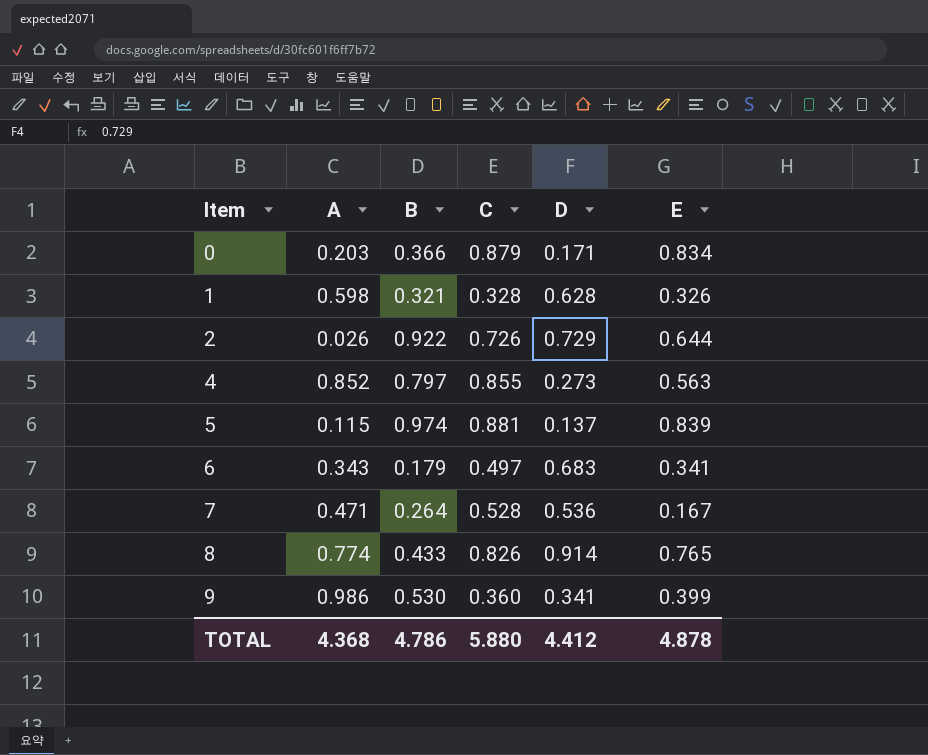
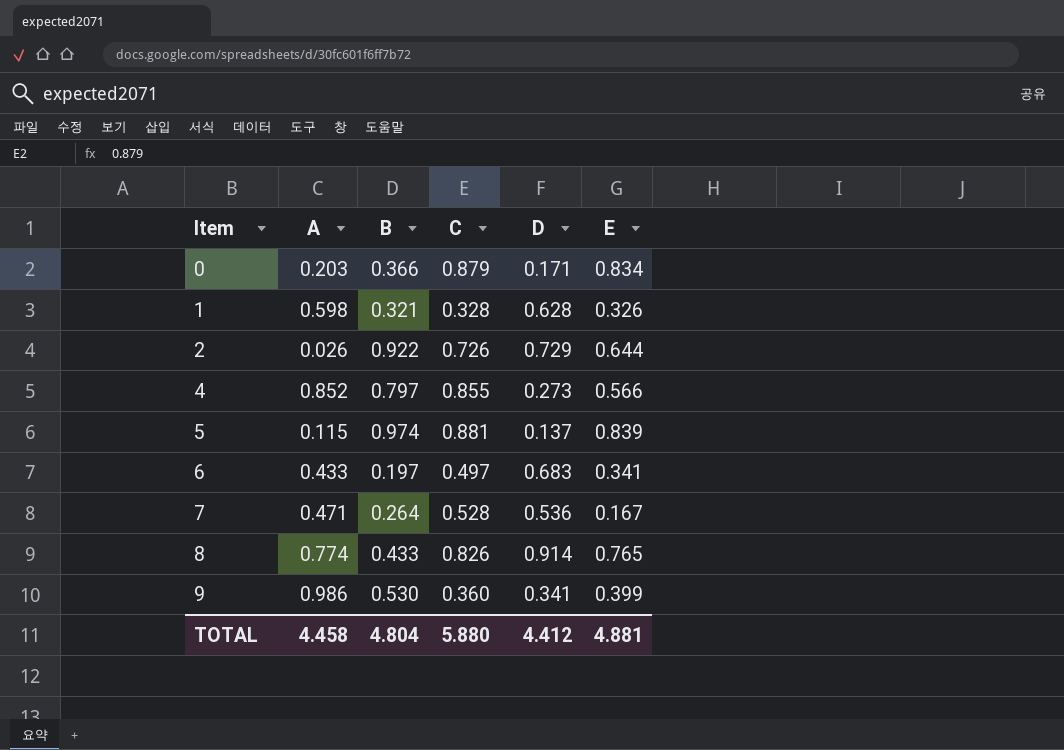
4 | E: 0.563 -> 0.566
6 | A: 0.343 -> 0.433
6 | B: 0.179 -> 0.197
TOTAL | A: 4.368 -> 4.458
TOTAL | B: 4.786 -> 4.804
TOTAL | E: 4.878 -> 4.881

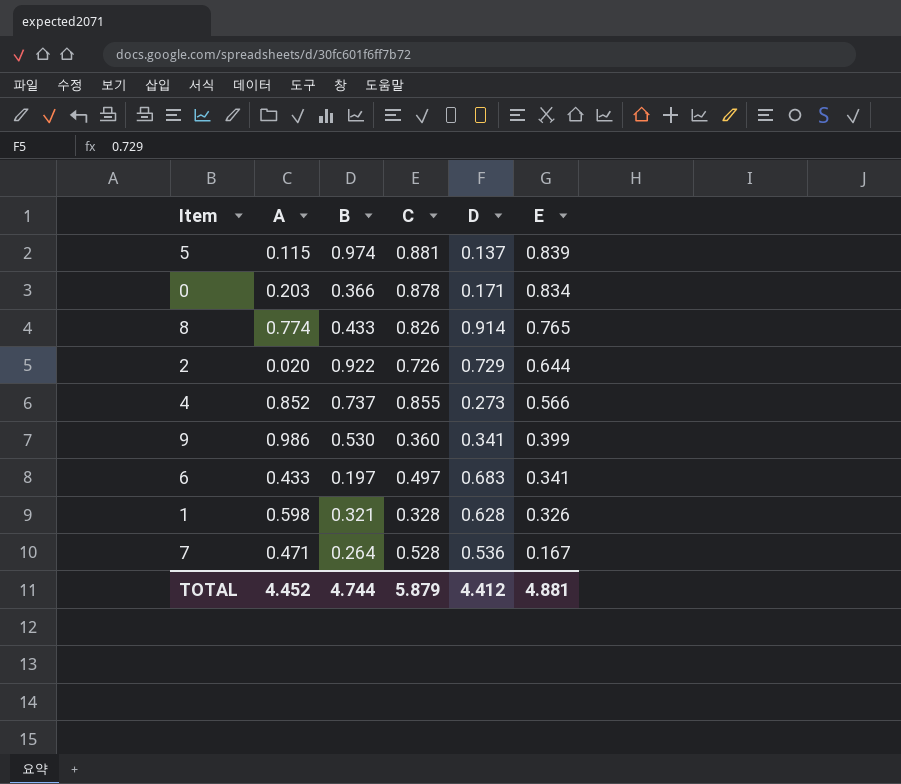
row order: Item ascending -> E descending
0 | C: 0.879 -> 0.878
2 | A: 0.026 -> 0.020
4 | B: 0.797 -> 0.737
TOTAL | A: 4.458 -> 4.452
TOTAL | B: 4.804 -> 4.744
TOTAL | C: 5.880 -> 5.879

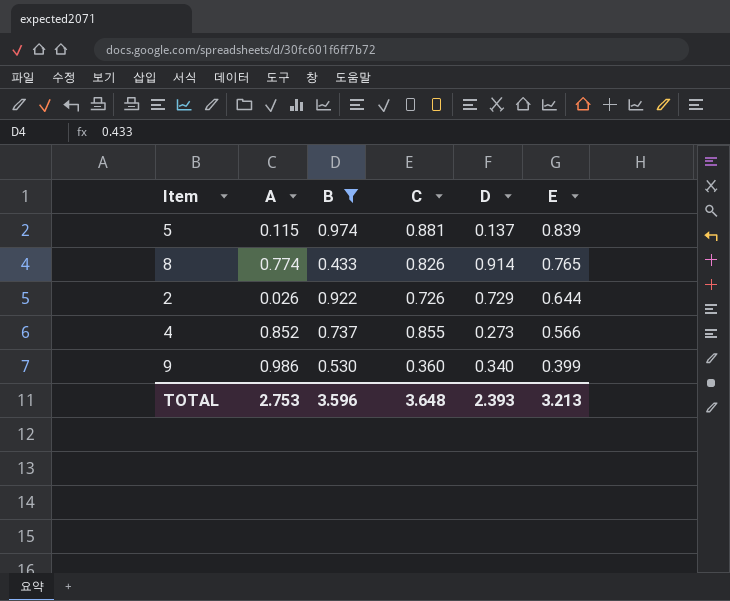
filter: none -> B >= 0.433
2 | A: 0.020 -> 0.026
9 | D: 0.341 -> 0.340
TOTAL | A: 4.452 -> 2.753
TOTAL | B: 4.744 -> 3.596
TOTAL | C: 5.879 -> 3.648
TOTAL | D: 4.412 -> 2.393
TOTAL | E: 4.881 -> 3.213

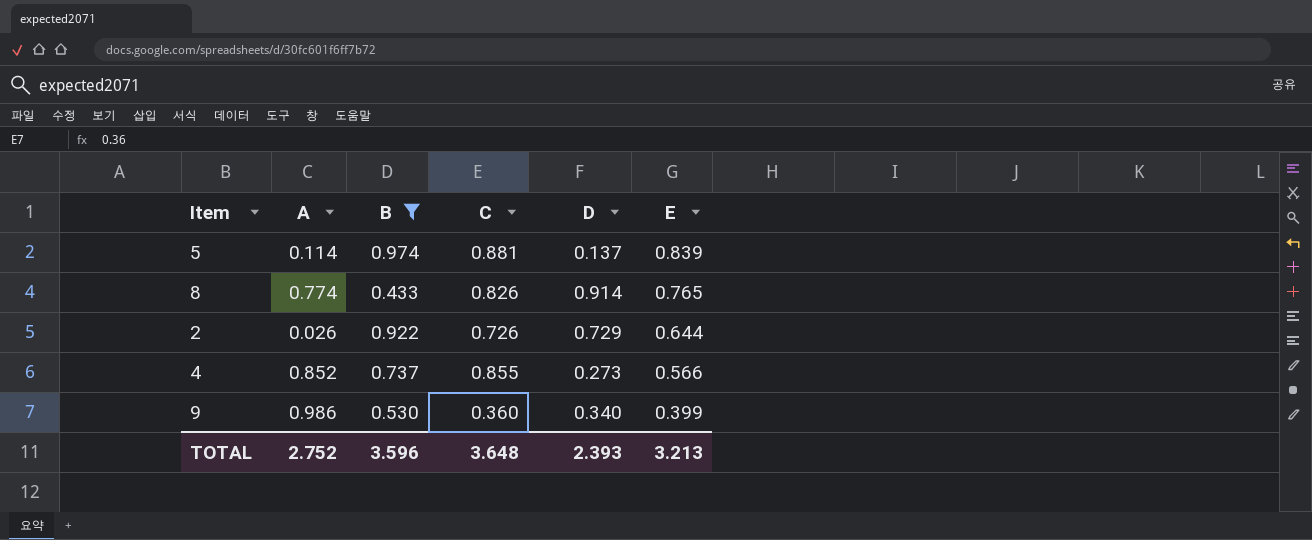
5 | A: 0.115 -> 0.114
TOTAL | A: 2.753 -> 2.752

